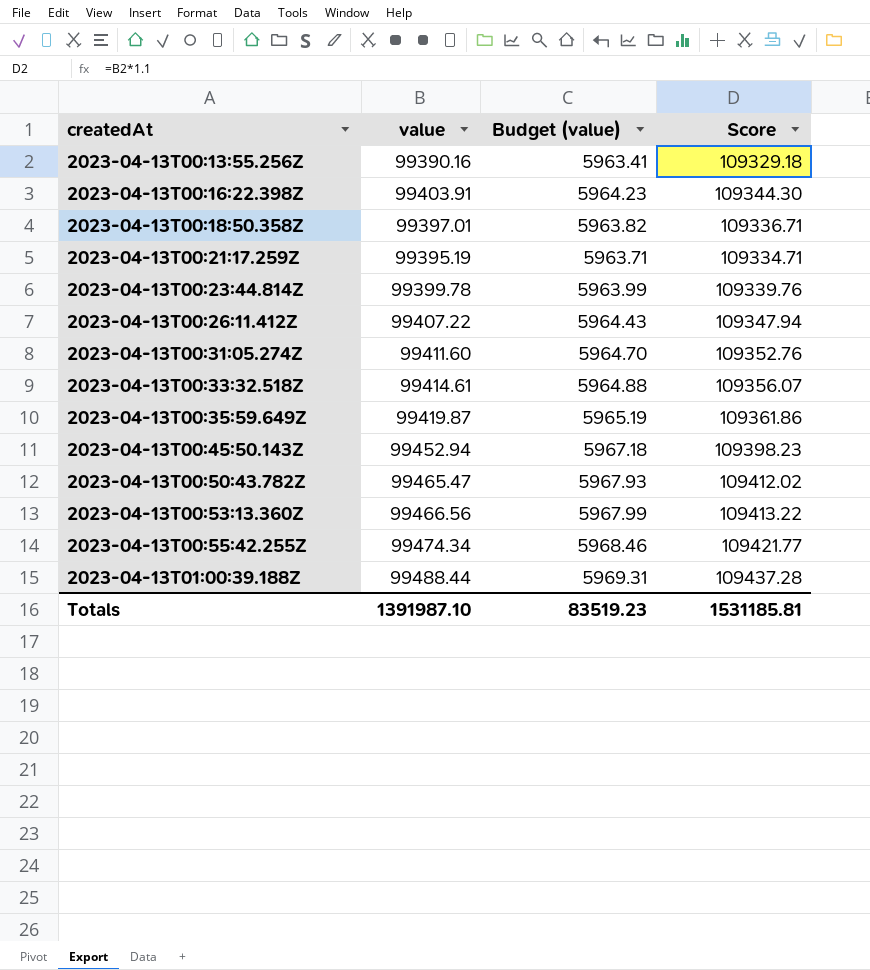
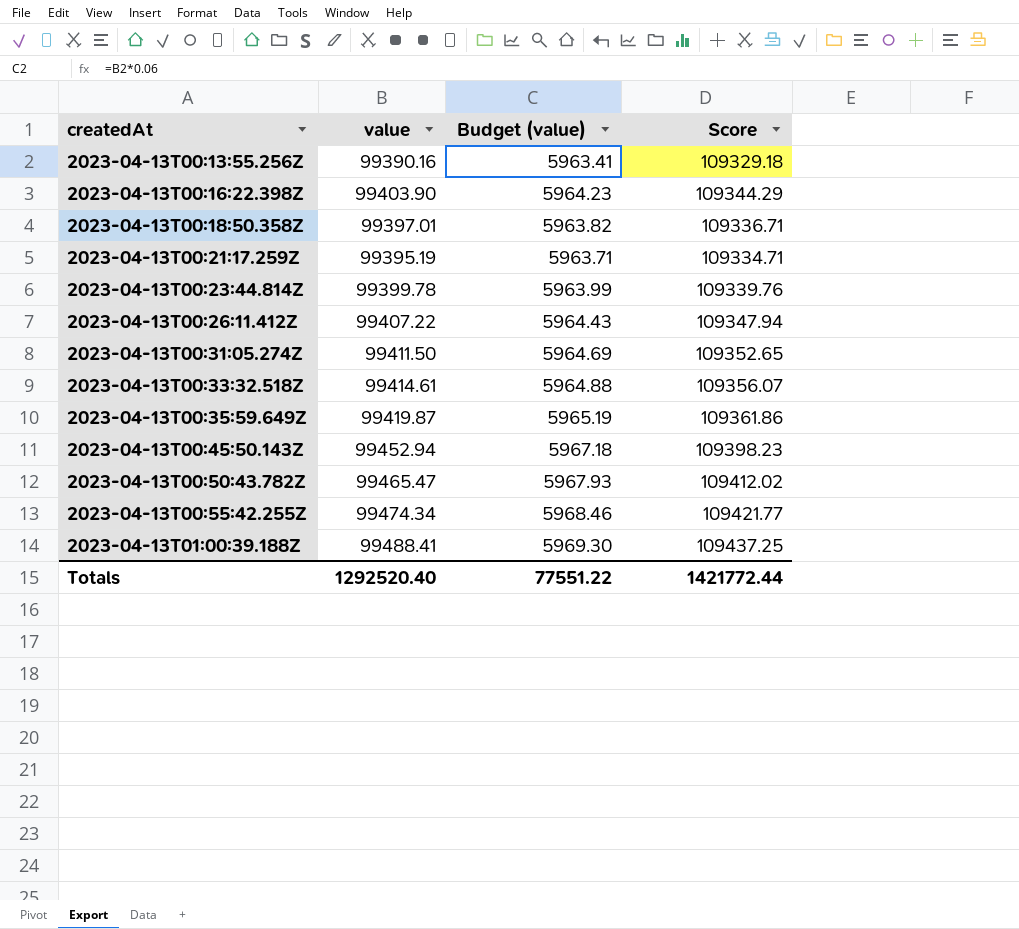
row 2023-04-13T00:53:13.360Z: 99466.56 | 5967.99 | 109413.22 -> none
2023-04-13T00:16:22.398Z | value: 99403.91 -> 99403.90
2023-04-13T00:16:22.398Z | Score: 109344.30 -> 109344.29
2023-04-13T00:31:05.274Z | value: 99411.60 -> 99411.50
2023-04-13T00:31:05.274Z | Budget (value): 5964.70 -> 5964.69
2023-04-13T00:31:05.274Z | Score: 109352.76 -> 109352.65
2023-04-13T01:00:39.188Z | value: 99488.44 -> 99488.41
2023-04-13T01:00:39.188Z | Budget (value): 5969.31 -> 5969.30
2023-04-13T01:00:39.188Z | Score: 109437.28 -> 109437.25
Totals | value: 1391987.10 -> 1292520.40
Totals | Budget (value): 83519.23 -> 77551.22
Totals | Score: 1531185.81 -> 1421772.44

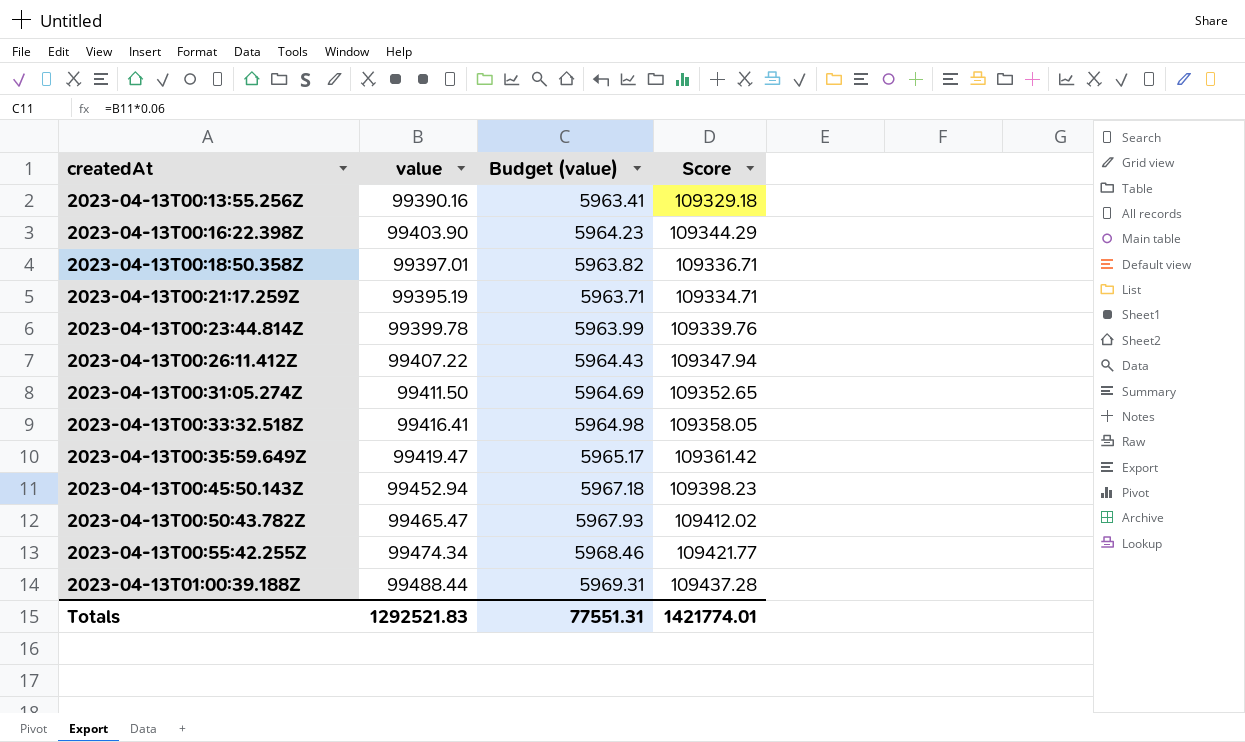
2023-04-13T00:33:32.518Z | value: 99414.61 -> 99416.41
2023-04-13T00:33:32.518Z | Budget (value): 5964.88 -> 5964.98
2023-04-13T00:33:32.518Z | Score: 109356.07 -> 109358.05
2023-04-13T00:35:59.649Z | value: 99419.87 -> 99419.47
2023-04-13T00:35:59.649Z | Budget (value): 5965.19 -> 5965.17
2023-04-13T00:35:59.649Z | Score: 109361.86 -> 109361.42
2023-04-13T01:00:39.188Z | value: 99488.41 -> 99488.44
2023-04-13T01:00:39.188Z | Budget (value): 5969.30 -> 5969.31
2023-04-13T01:00:39.188Z | Score: 109437.25 -> 109437.28
Totals | value: 1292520.40 -> 1292521.83
Totals | Budget (value): 77551.22 -> 77551.31
Totals | Score: 1421772.44 -> 1421774.01

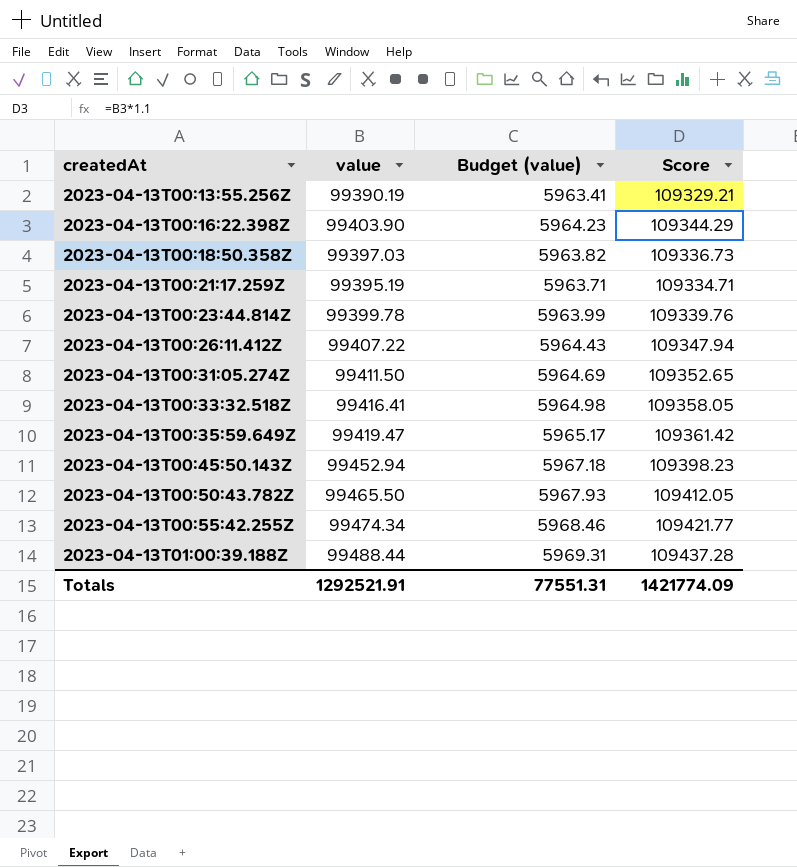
2023-04-13T00:13:55.256Z | value: 99390.16 -> 99390.19
2023-04-13T00:13:55.256Z | Score: 109329.18 -> 109329.21
2023-04-13T00:18:50.358Z | value: 99397.01 -> 99397.03
2023-04-13T00:18:50.358Z | Score: 109336.71 -> 109336.73
2023-04-13T00:50:43.782Z | value: 99465.47 -> 99465.50
2023-04-13T00:50:43.782Z | Score: 109412.02 -> 109412.05
Totals | value: 1292521.83 -> 1292521.91
Totals | Score: 1421774.01 -> 1421774.09

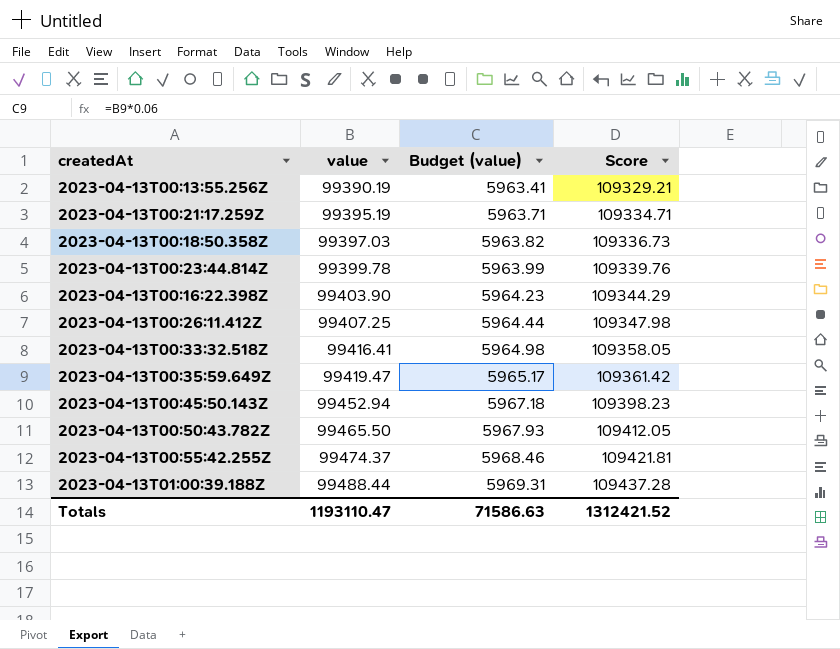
row order: createdAt ascending -> value ascending
row 2023-04-13T00:31:05.274Z: 99411.50 | 5964.69 | 109352.65 -> none
2023-04-13T00:26:11.412Z | value: 99407.22 -> 99407.25
2023-04-13T00:26:11.412Z | Budget (value): 5964.43 -> 5964.44
2023-04-13T00:26:11.412Z | Score: 109347.94 -> 109347.98
2023-04-13T00:55:42.255Z | value: 99474.34 -> 99474.37
2023-04-13T00:55:42.255Z | Score: 109421.77 -> 109421.81
Totals | value: 1292521.91 -> 1193110.47
Totals | Budget (value): 77551.31 -> 71586.63
Totals | Score: 1421774.09 -> 1312421.52

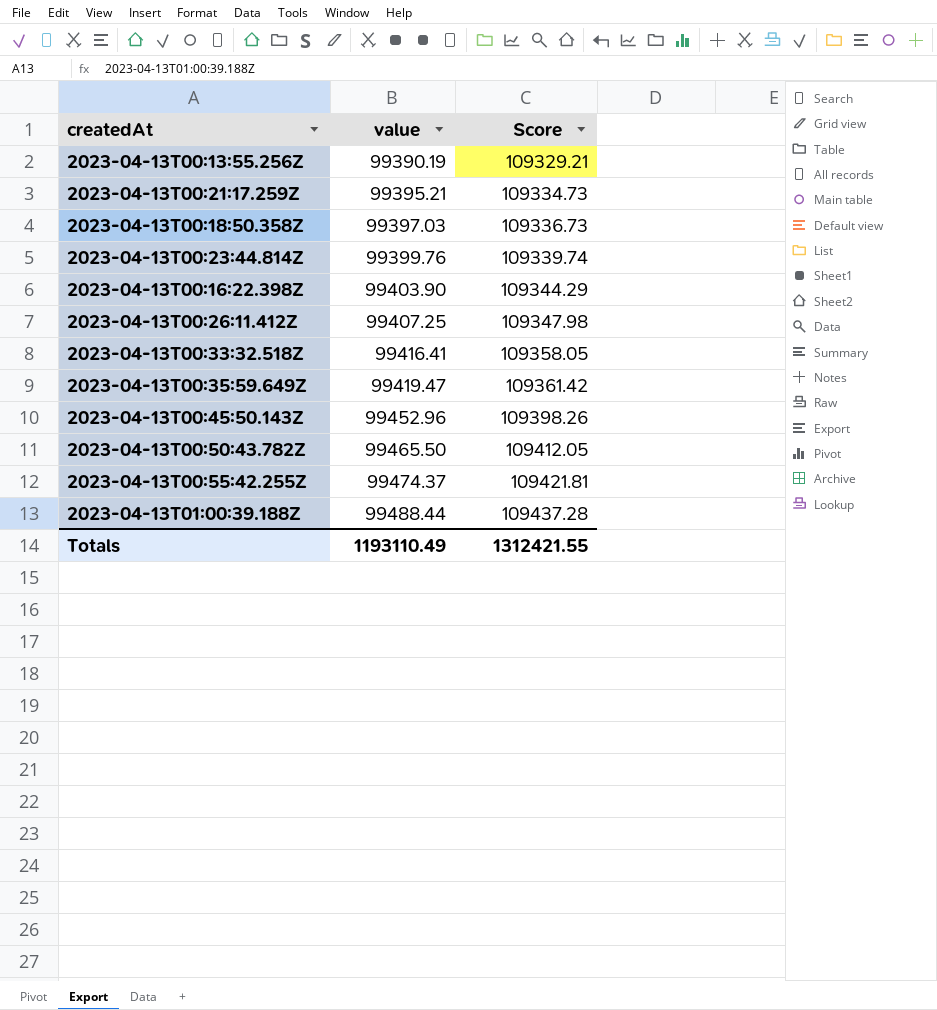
column Budget (value) | formula: [value] * 0.06 -> none
2023-04-13T00:21:17.259Z | value: 99395.19 -> 99395.21
2023-04-13T00:21:17.259Z | Score: 109334.71 -> 109334.73
2023-04-13T00:23:44.814Z | value: 99399.78 -> 99399.76
2023-04-13T00:23:44.814Z | Score: 109339.76 -> 109339.74
2023-04-13T00:45:50.143Z | value: 99452.94 -> 99452.96
2023-04-13T00:45:50.143Z | Score: 109398.23 -> 109398.26
Totals | value: 1193110.47 -> 1193110.49
Totals | Score: 1312421.52 -> 1312421.55

